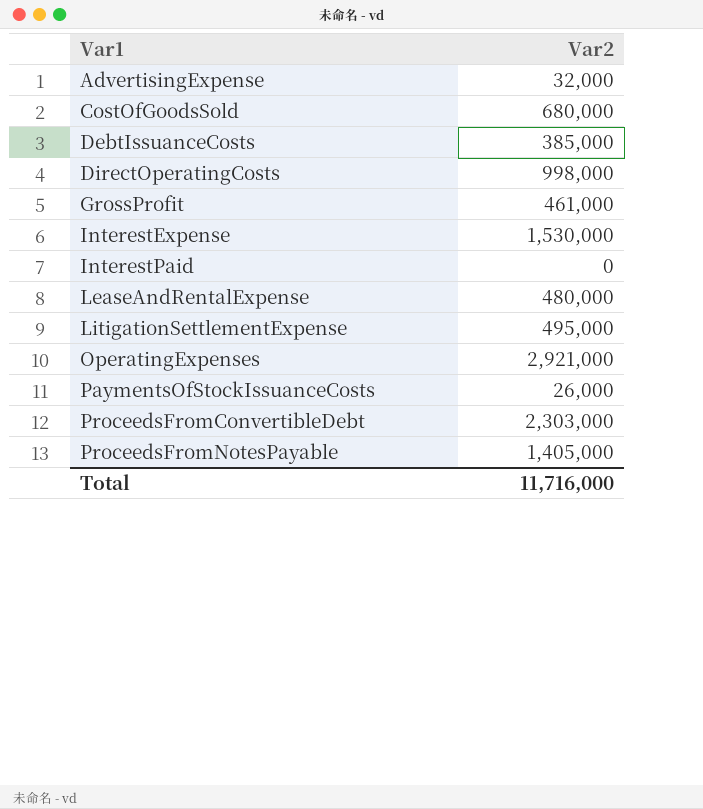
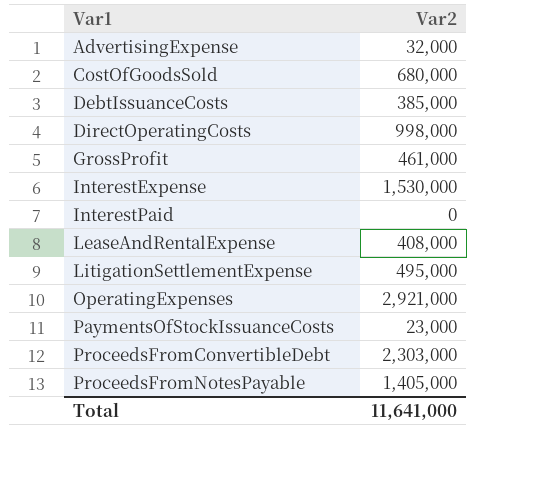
LeaseAndRentalExpense | Var2: 480,000 -> 408,000
PaymentsOfStockIssuanceCosts | Var2: 26,000 -> 23,000
Total | Var2: 11,716,000 -> 11,641,000

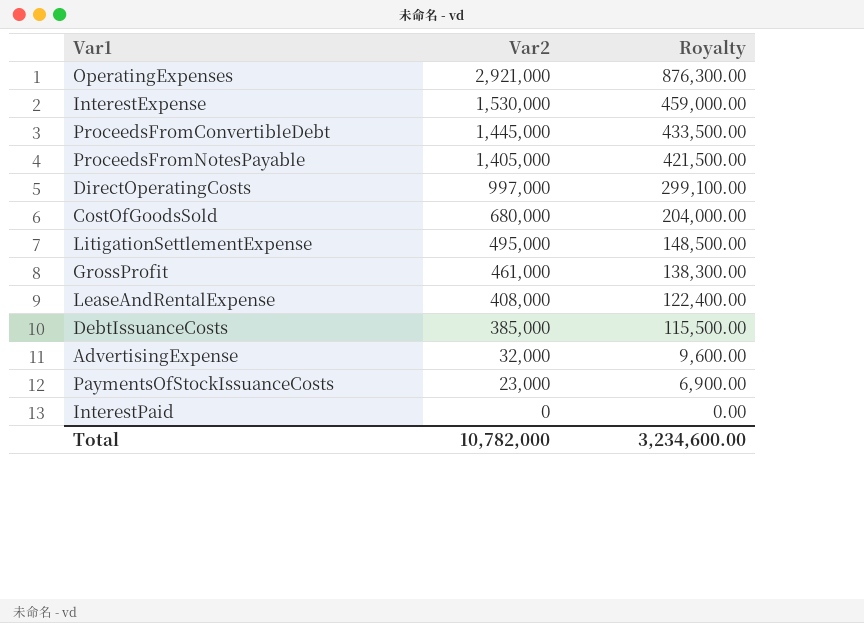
row order: Var1 ascending -> Var2 descending
column Royalty | formula: none -> [Var2] * 0.3
ProceedsFromConvertibleDebt | Var2: 2,303,000 -> 1,445,000
DirectOperatingCosts | Var2: 998,000 -> 997,000
Total | Var2: 11,641,000 -> 10,782,000

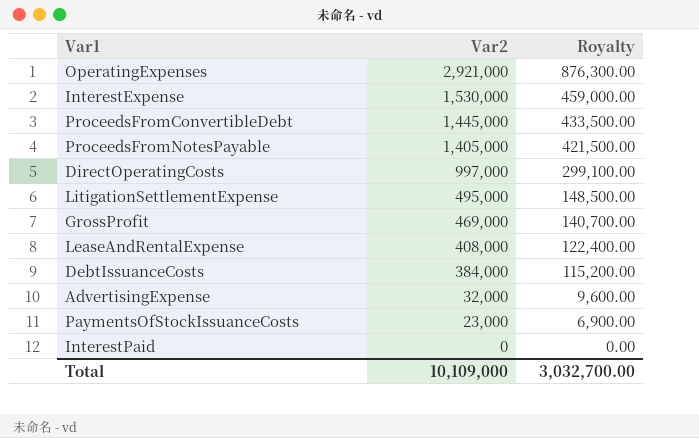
row CostOfGoodsSold: 680,000 | 204,000.00 -> none
GrossProfit | Var2: 461,000 -> 469,000
GrossProfit | Royalty: 138,300.00 -> 140,700.00
DebtIssuanceCosts | Var2: 385,000 -> 384,000
DebtIssuanceCosts | Royalty: 115,500.00 -> 115,200.00
Total | Var2: 10,782,000 -> 10,109,000
Total | Royalty: 3,234,600.00 -> 3,032,700.00

